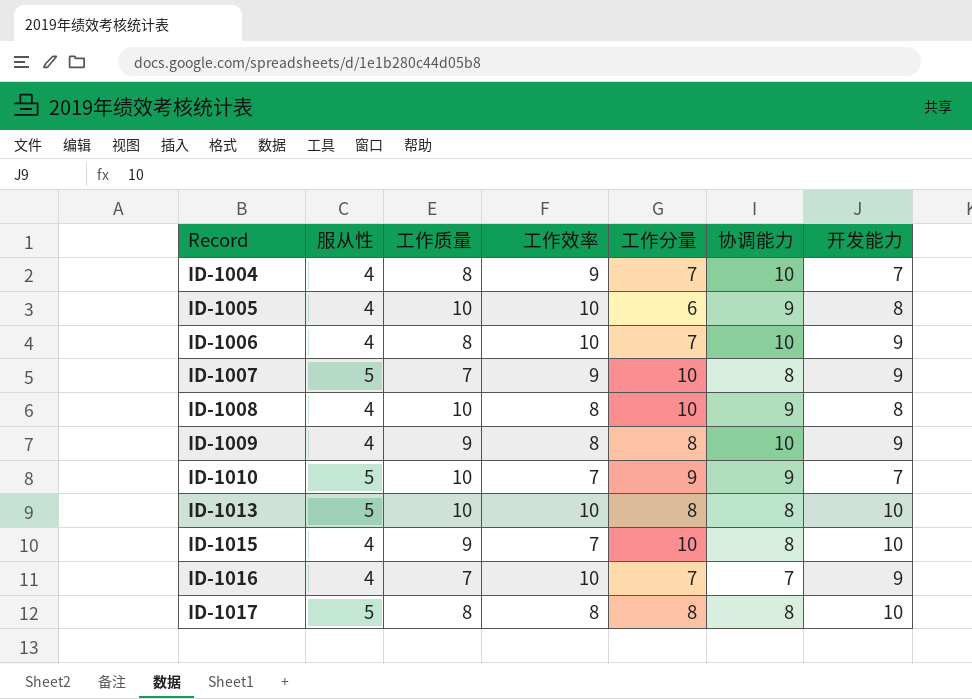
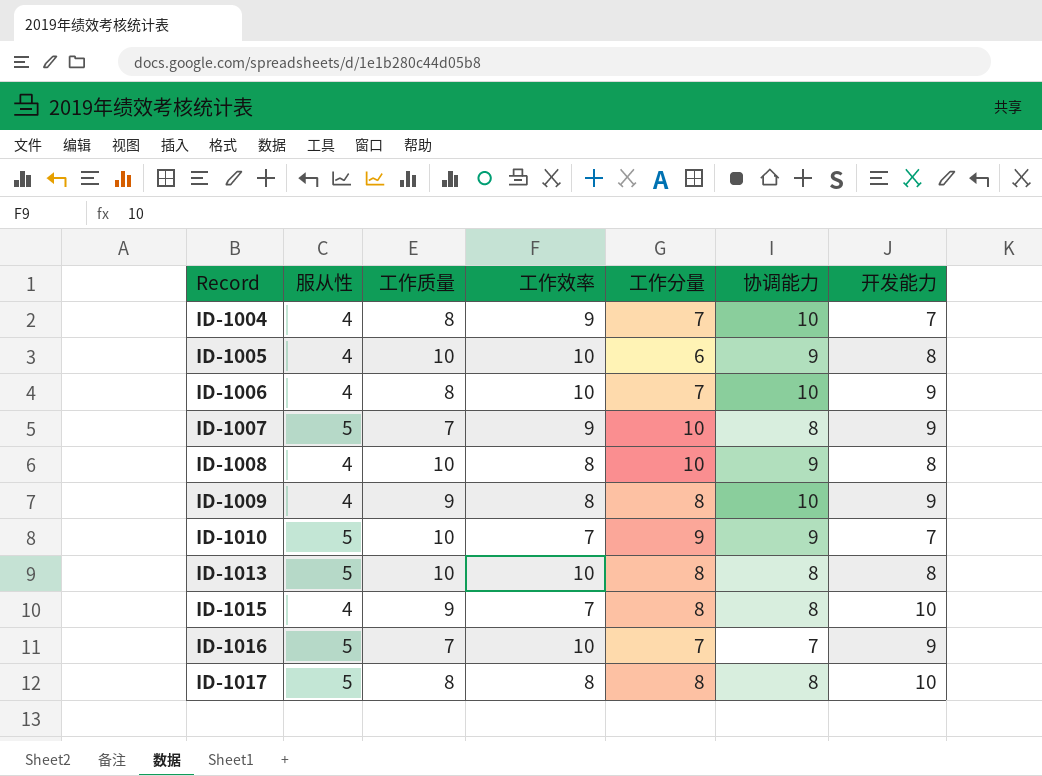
ID-1013 | 开发能力: 10 -> 8
ID-1015 | 工作分量: 10 -> 8
ID-1016 | 服从性: 4 -> 5

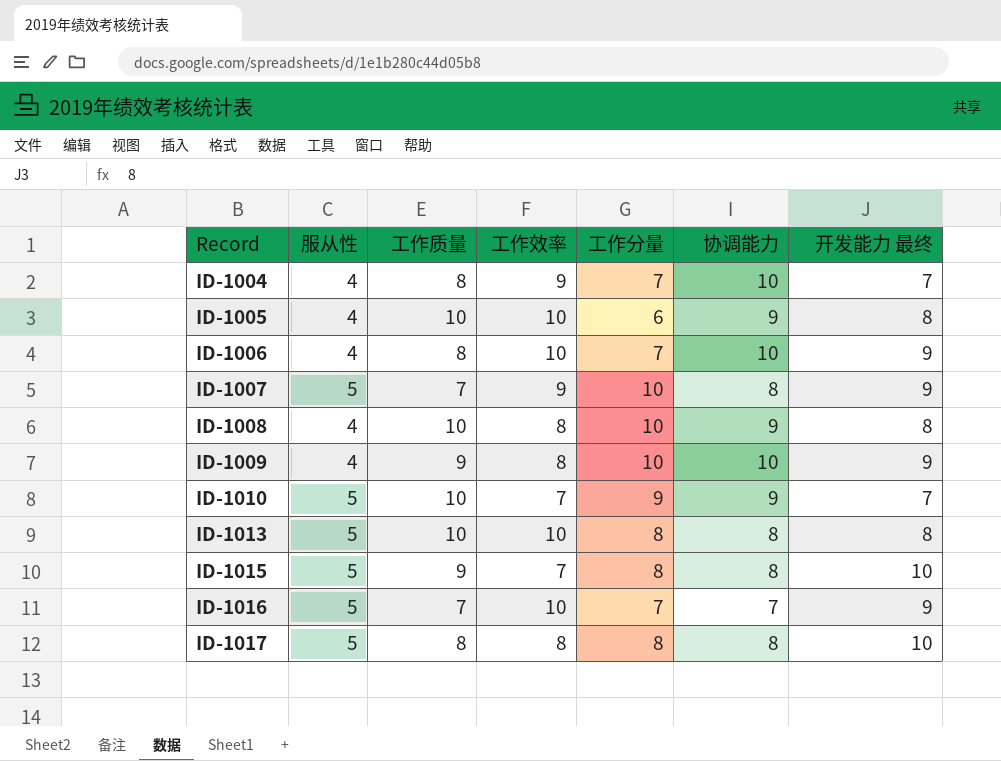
column name: 开发能力 -> 开发能力 最终
ID-1009 | 工作分量: 8 -> 10
ID-1015 | 服从性: 4 -> 5

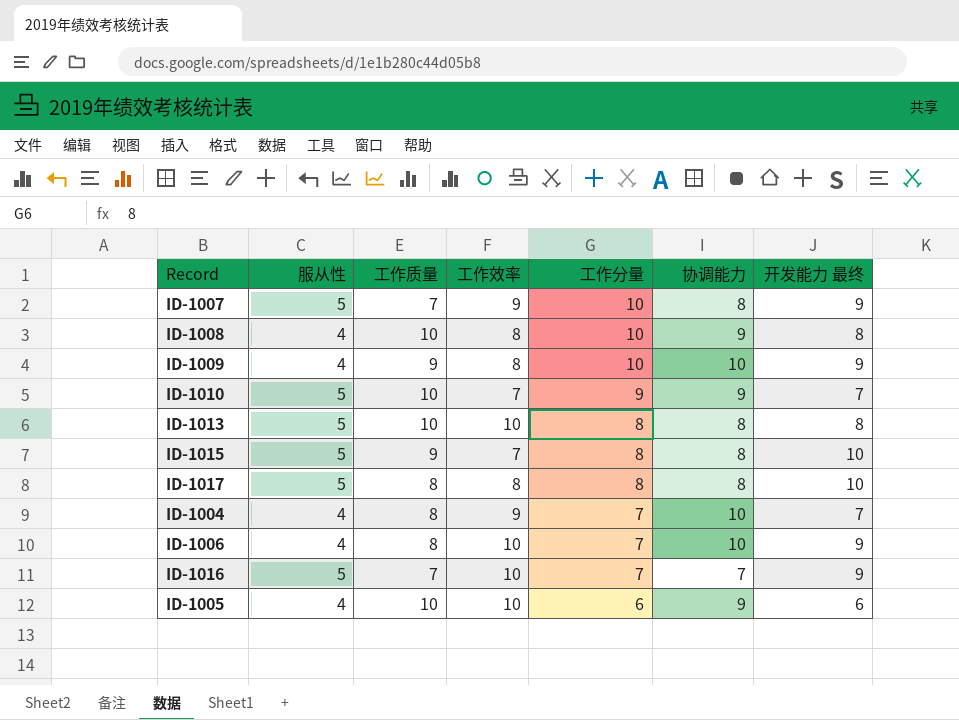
row order: Record ascending -> 工作分量 descending
ID-1005 | 开发能力 最终: 8 -> 6

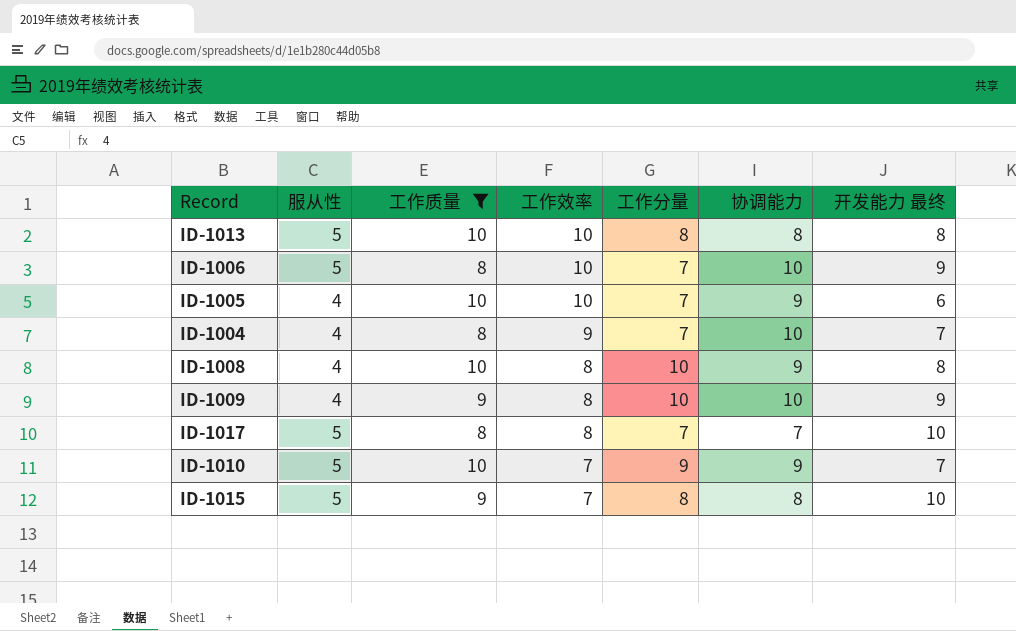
filter: none -> 工作质量 != 7
row order: 工作分量 descending -> 工作效率 descending
ID-1006 | 服从性: 4 -> 5
ID-1005 | 工作分量: 6 -> 7
ID-1017 | 工作分量: 8 -> 7
ID-1017 | 协调能力: 8 -> 7

